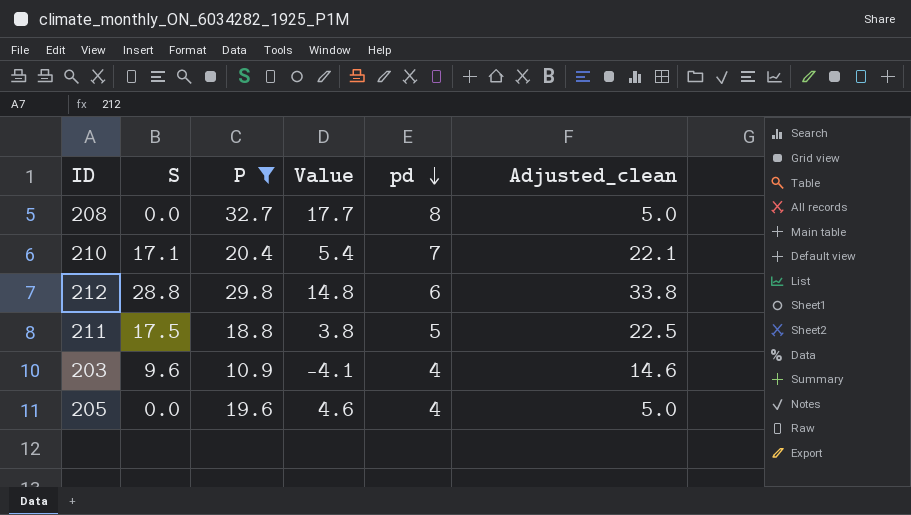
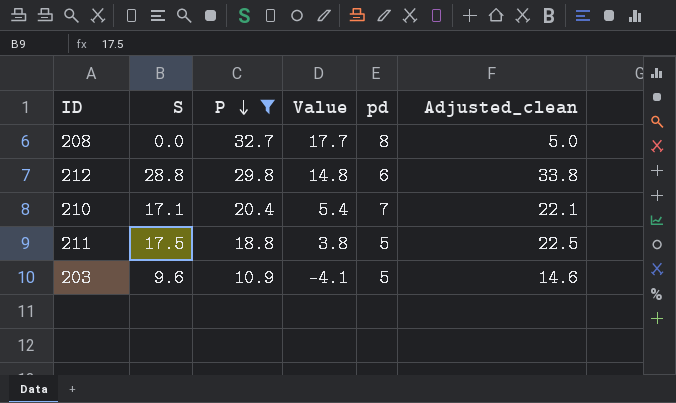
row order: pd descending -> P descending
row 205: 0.0 | 19.6 | 4.6 | 4 | 5.0 -> none
203 | pd: 4 -> 5

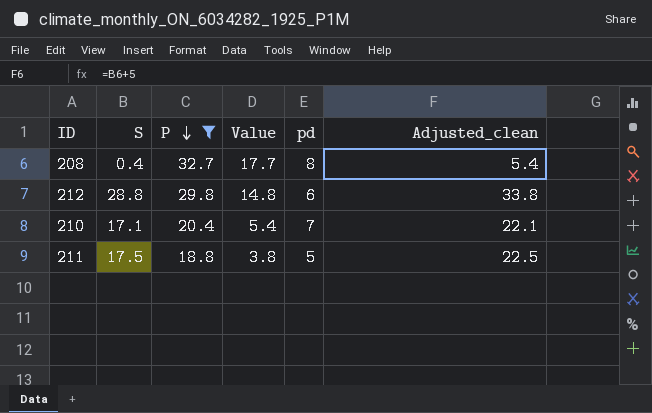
row 203: 9.6 | 10.9 | -4.1 | 5 | 14.6 -> none
208 | S: 0.0 -> 0.4
208 | Adjusted_clean: 5.0 -> 5.4

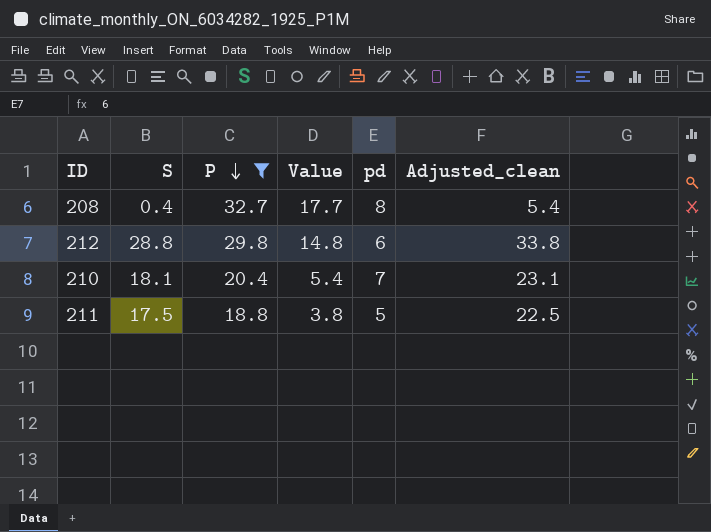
210 | S: 17.1 -> 18.1
210 | Adjusted_clean: 22.1 -> 23.1

